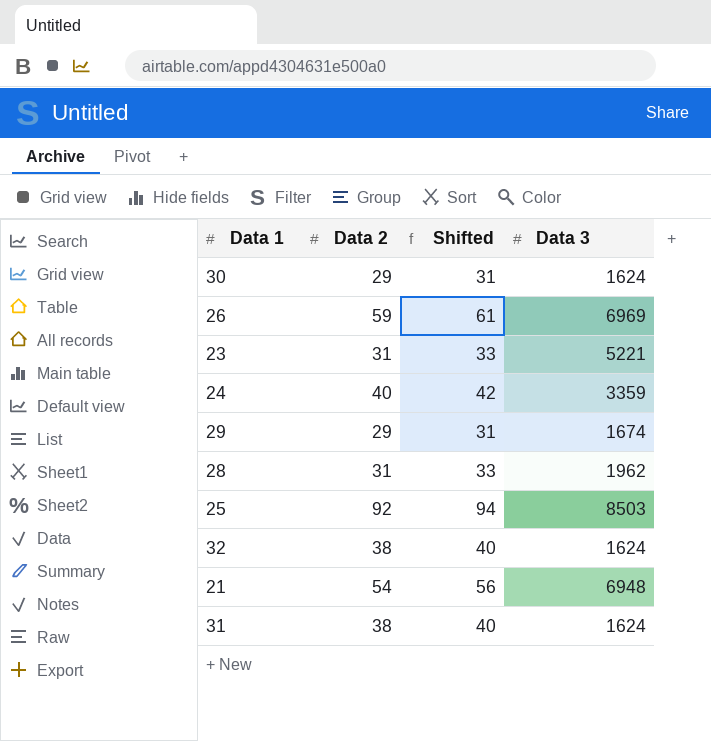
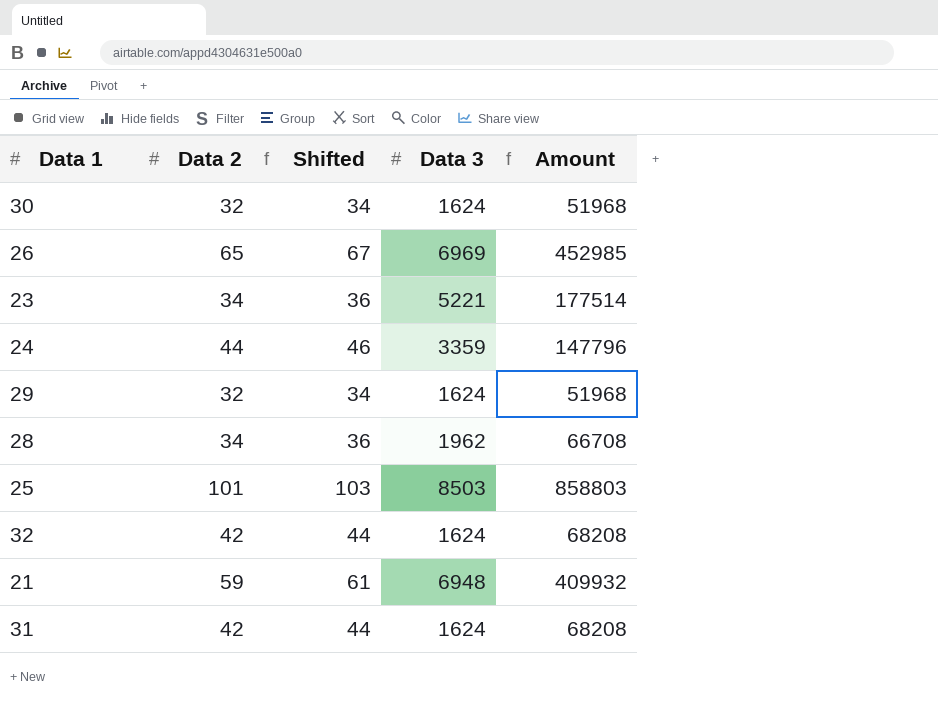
column Amount | formula: none -> [Data 2] * [Data 3]
30 | Data 2: 29 -> 32
30 | Shifted: 31 -> 34
26 | Data 2: 59 -> 65
26 | Shifted: 61 -> 67
23 | Data 2: 31 -> 34
23 | Shifted: 33 -> 36
24 | Data 2: 40 -> 44
24 | Shifted: 42 -> 46
29 | Data 2: 29 -> 32
29 | Shifted: 31 -> 34
29 | Data 3: 1674 -> 1624
28 | Data 2: 31 -> 34
28 | Shifted: 33 -> 36
25 | Data 2: 92 -> 101
25 | Shifted: 94 -> 103
32 | Data 2: 38 -> 42
32 | Shifted: 40 -> 44
21 | Data 2: 54 -> 59
21 | Shifted: 56 -> 61
31 | Data 2: 38 -> 42
31 | Shifted: 40 -> 44

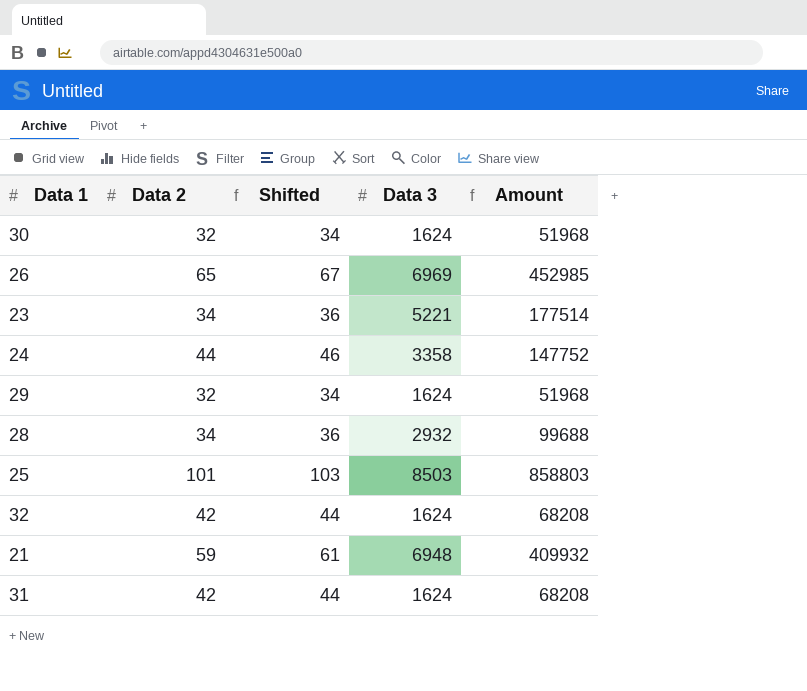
24 | Data 3: 3359 -> 3358
24 | Amount: 147796 -> 147752
28 | Data 3: 1962 -> 2932
28 | Amount: 66708 -> 99688

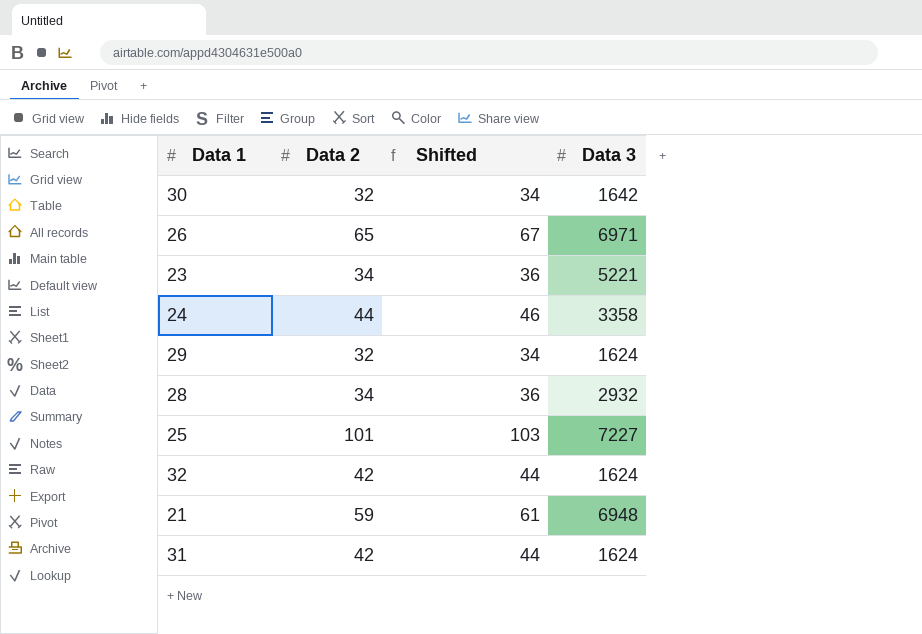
column Amount | formula: [Data 2] * [Data 3] -> none
30 | Data 3: 1624 -> 1642
26 | Data 3: 6969 -> 6971
25 | Data 3: 8503 -> 7227

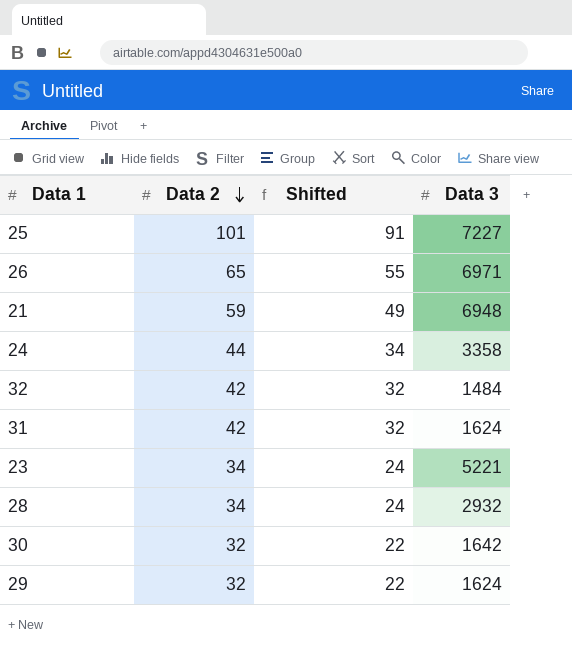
row order: none -> Data 2 descending
column Shifted | formula: [Data 2] + 2 -> [Data 2] - 10
32 | Data 3: 1624 -> 1484

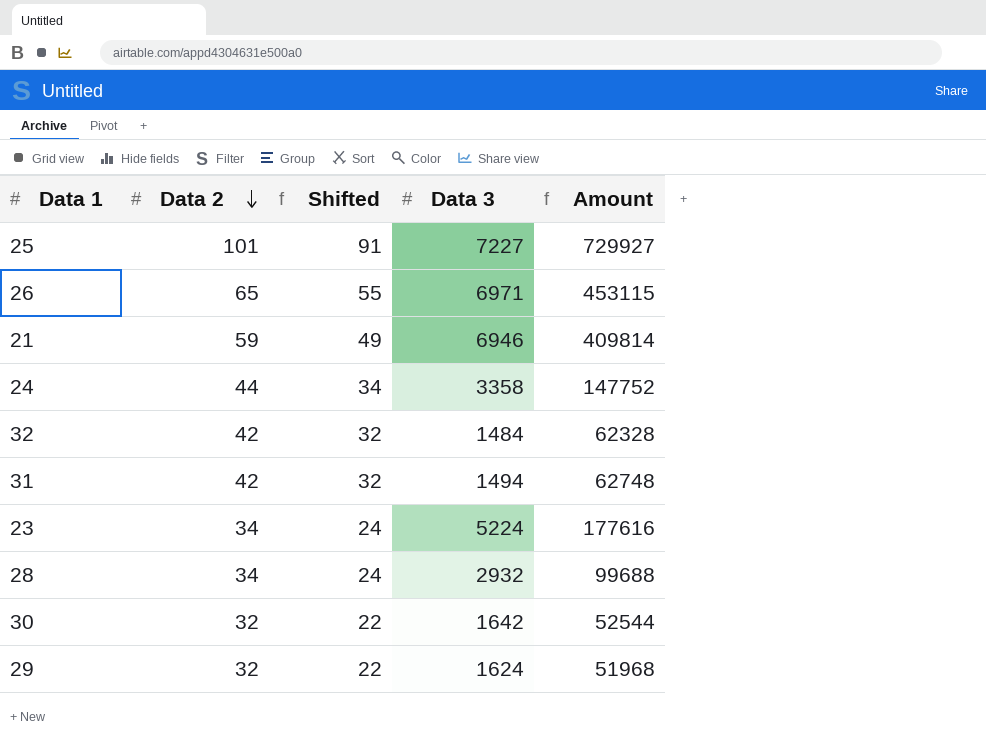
column Amount | formula: none -> [Data 2] * [Data 3]
21 | Data 3: 6948 -> 6946
31 | Data 3: 1624 -> 1494
23 | Data 3: 5221 -> 5224

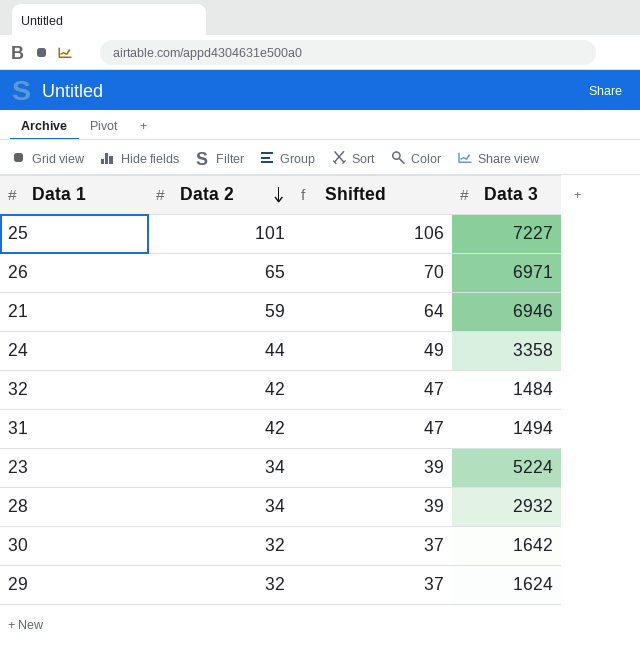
column Amount | formula: [Data 2] * [Data 3] -> none
column Shifted | formula: [Data 2] - 10 -> [Data 2] + 5

